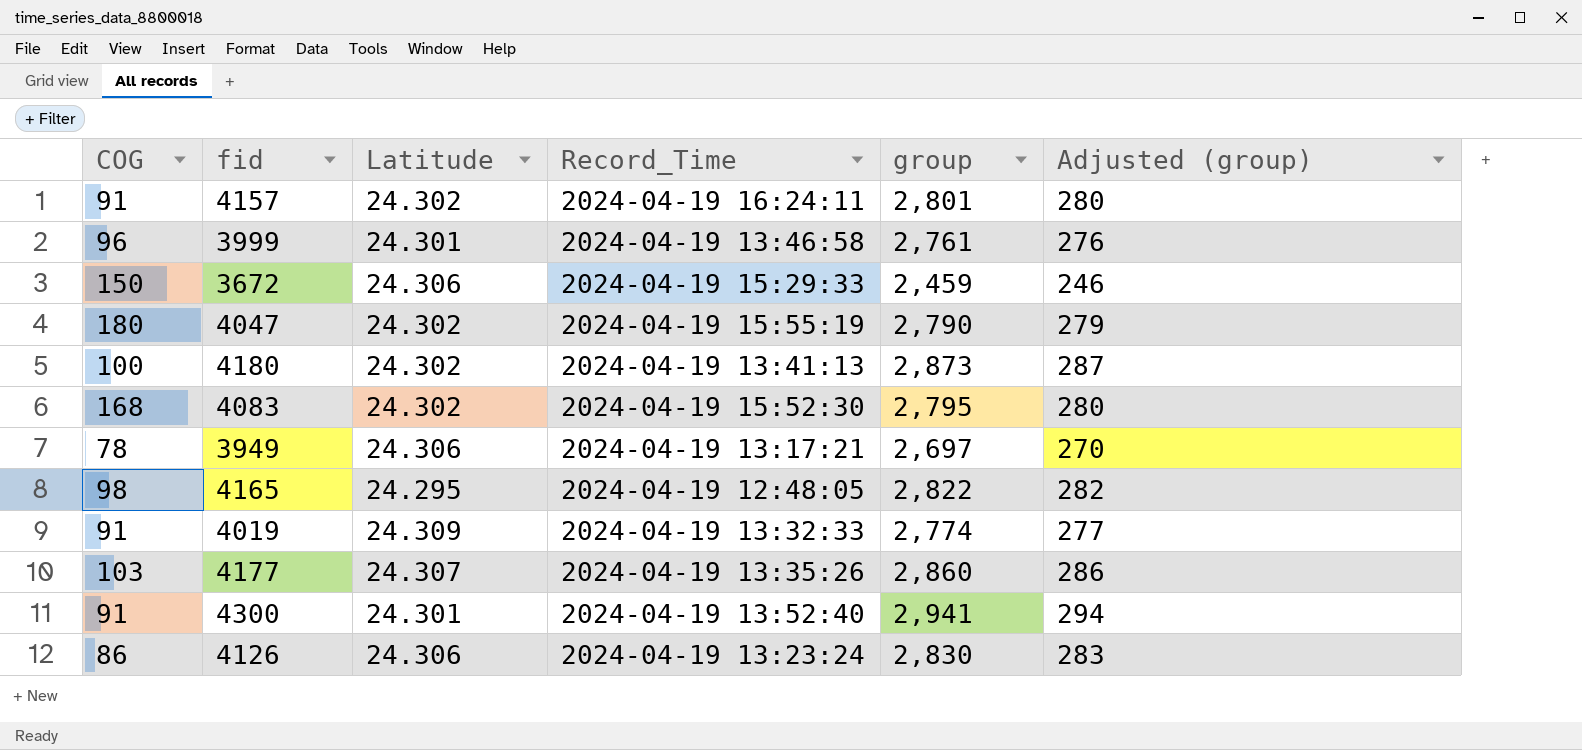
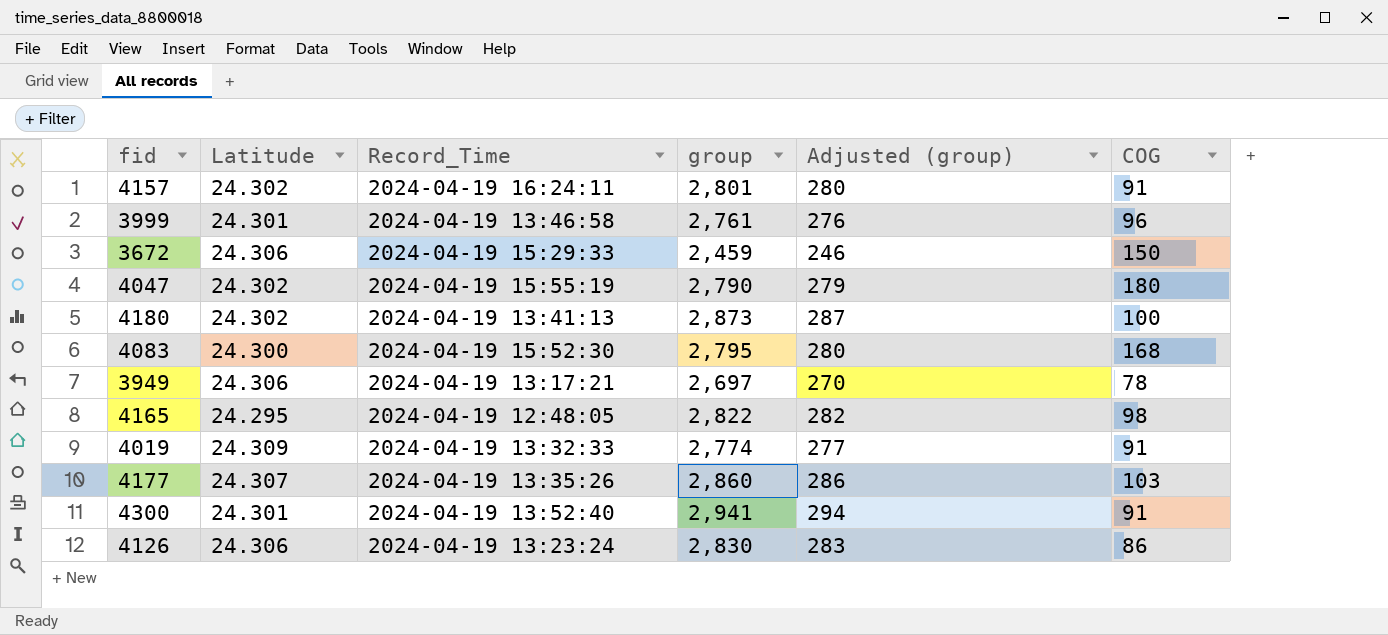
column COG | position: 1 -> 6
4083 | Latitude: 24.302 -> 24.300

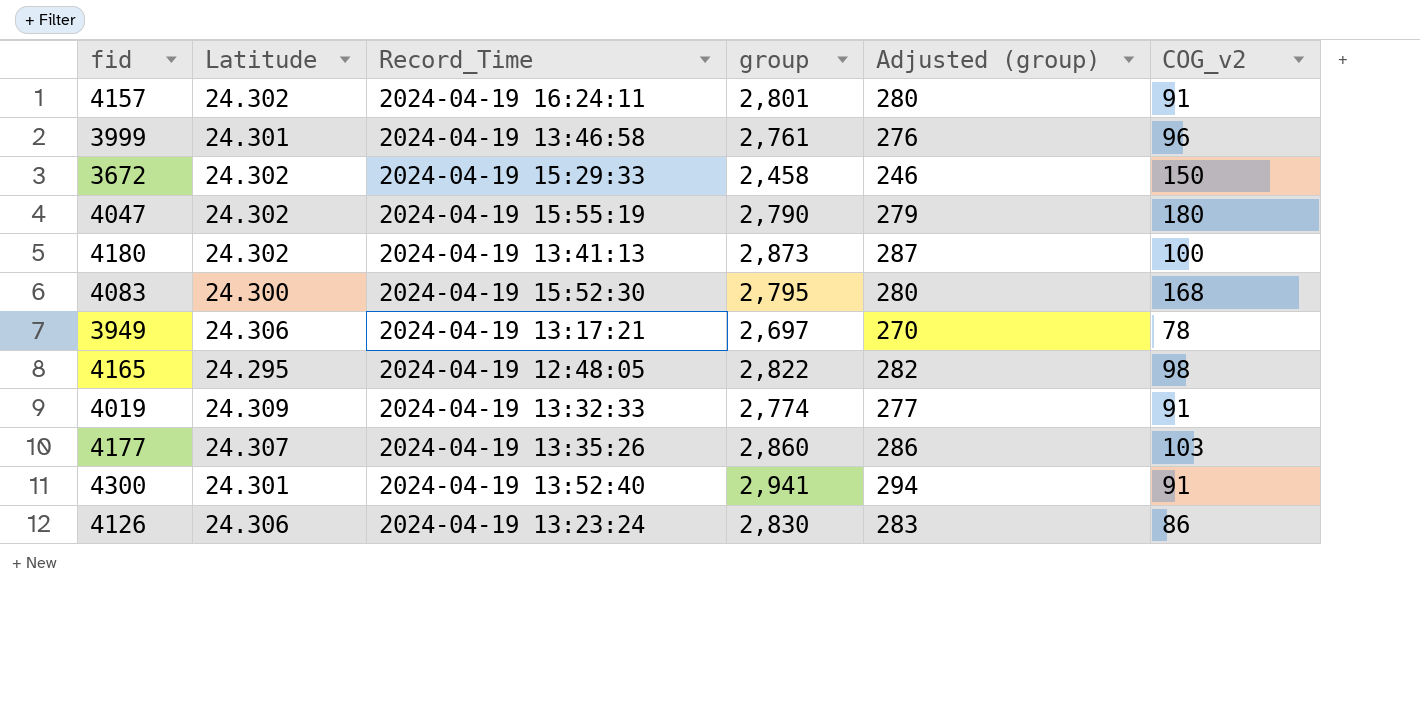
column name: COG -> COG_v2
3672 | Latitude: 24.306 -> 24.302
3672 | group: 2,459 -> 2,458

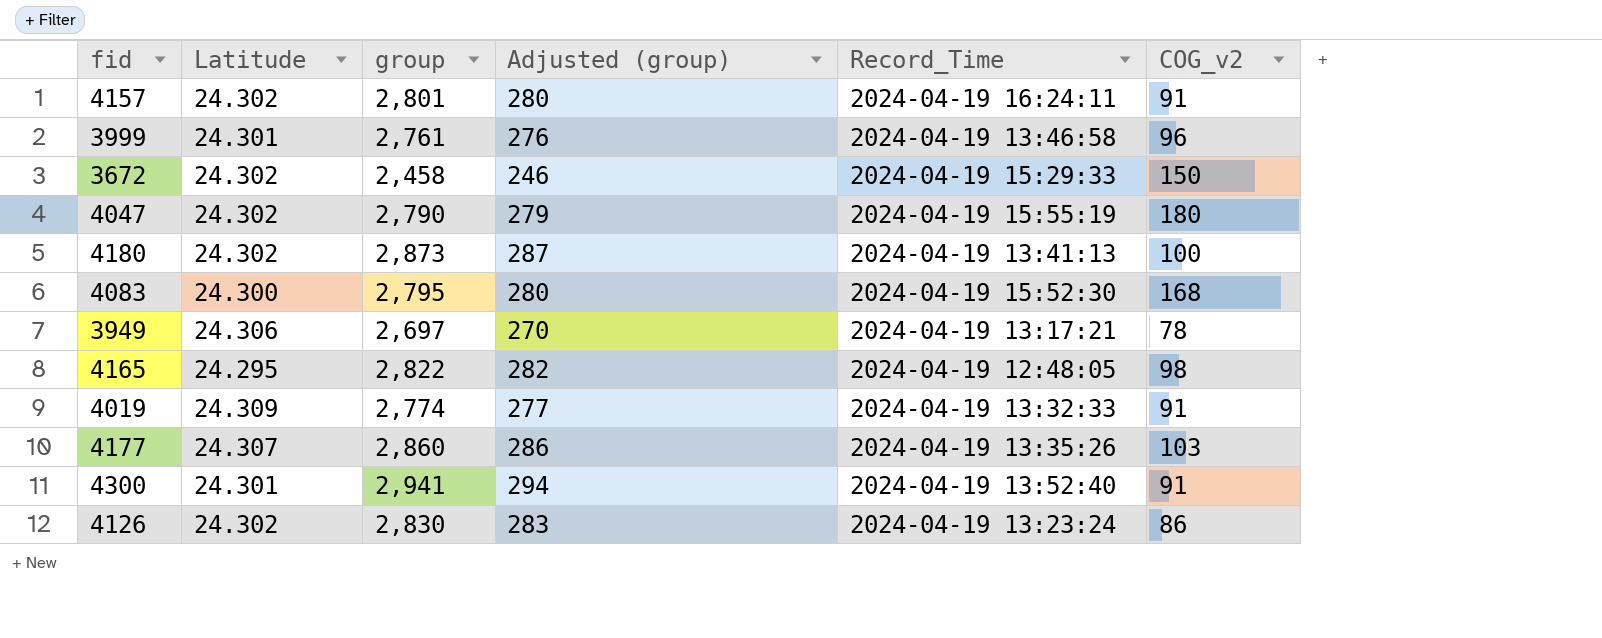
column Record_Time | position: 3 -> 5
4126 | Latitude: 24.306 -> 24.302

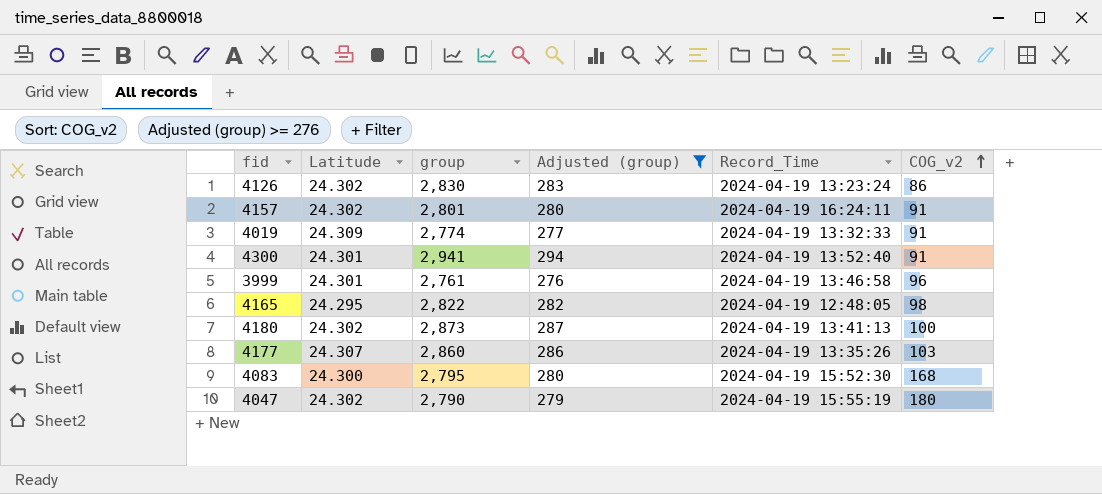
filter: none -> Adjusted (group) >= 276
row order: none -> COG_v2 ascending

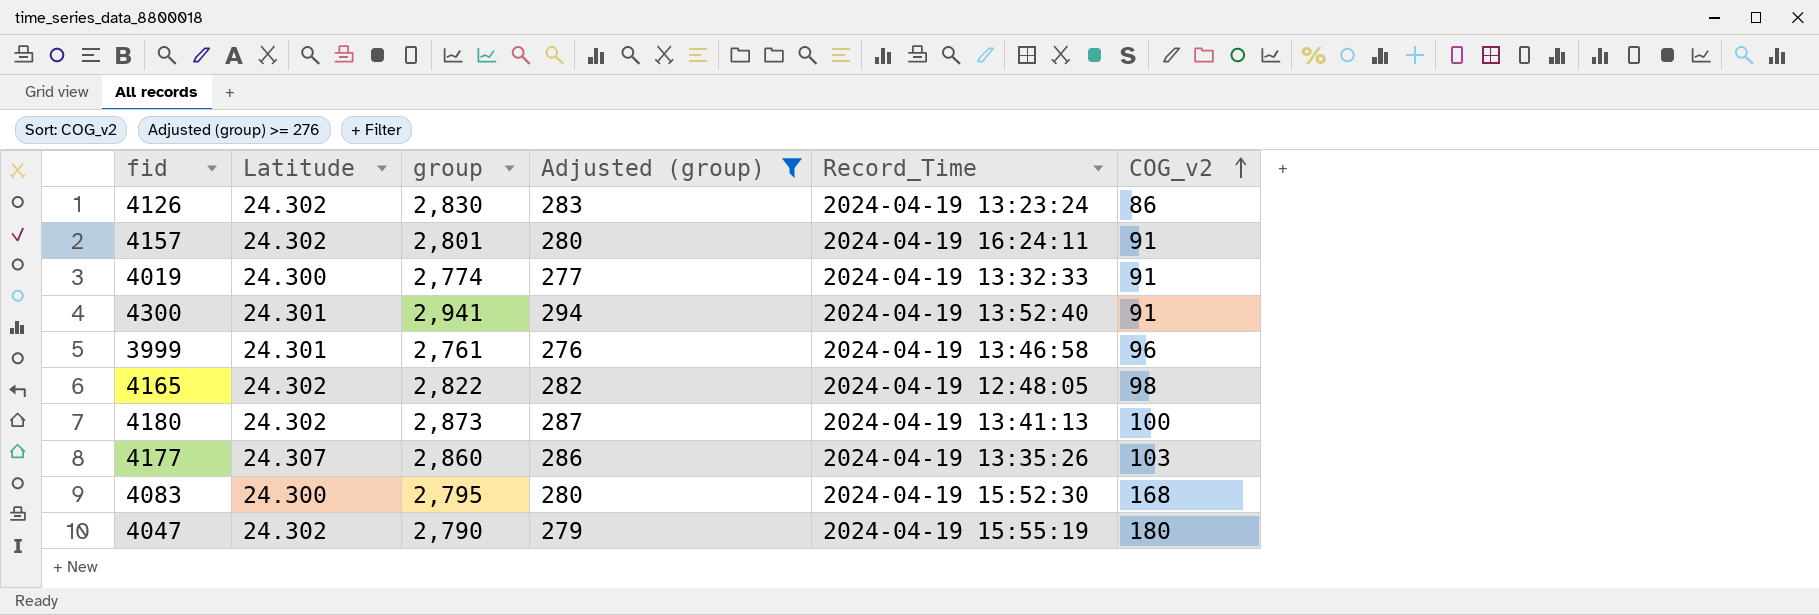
4019 | Latitude: 24.309 -> 24.300
4165 | Latitude: 24.295 -> 24.302

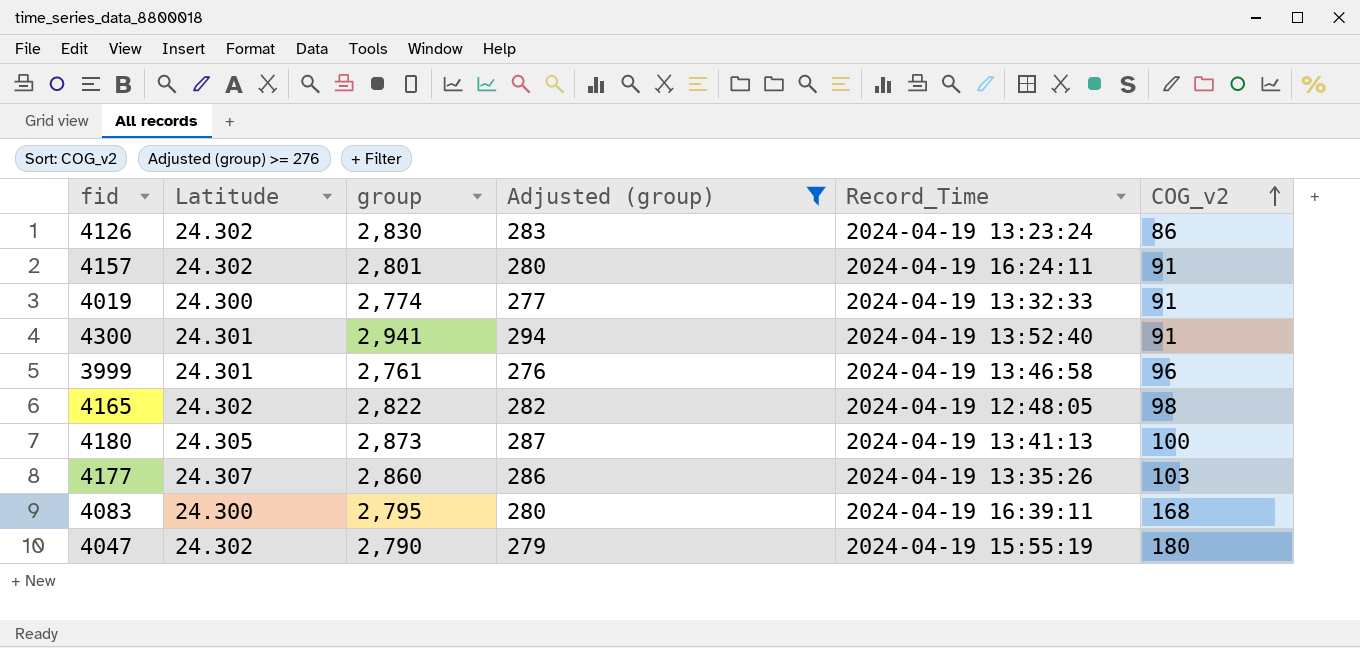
4180 | Latitude: 24.302 -> 24.305
4083 | Record_Time: 2024-04-19 15:52:30 -> 2024-04-19 16:39:11

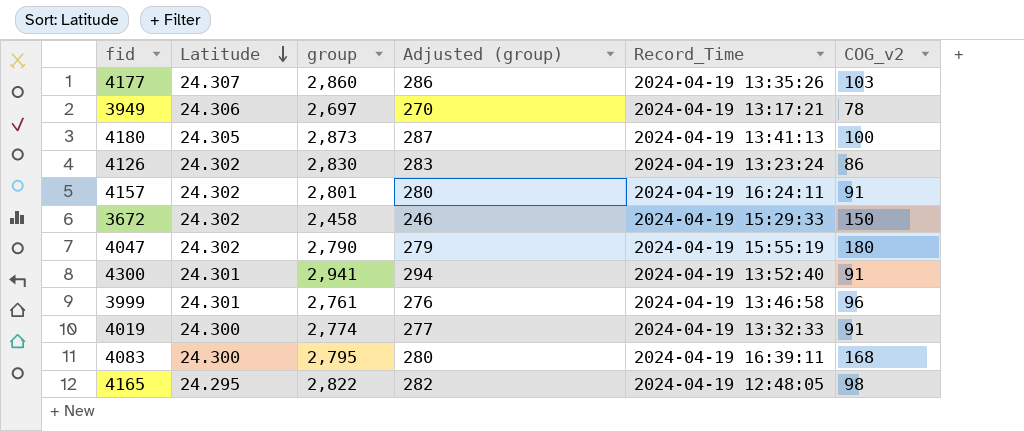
filter: Adjusted (group) >= 276 -> none
row order: COG_v2 ascending -> Latitude descending
4165 | Latitude: 24.302 -> 24.295

